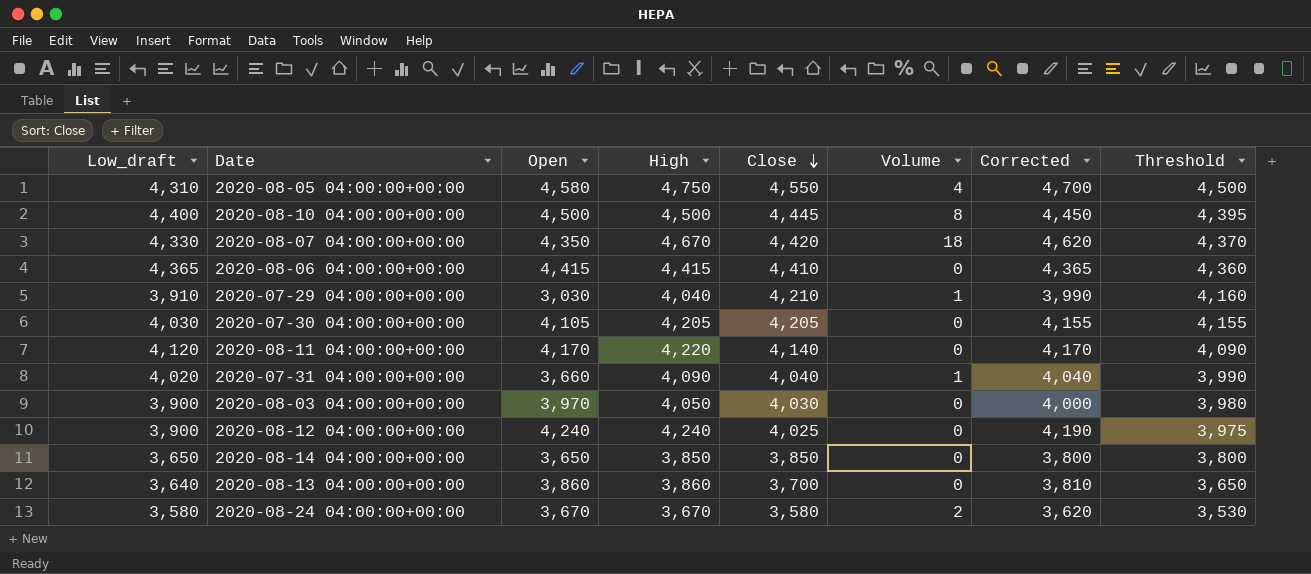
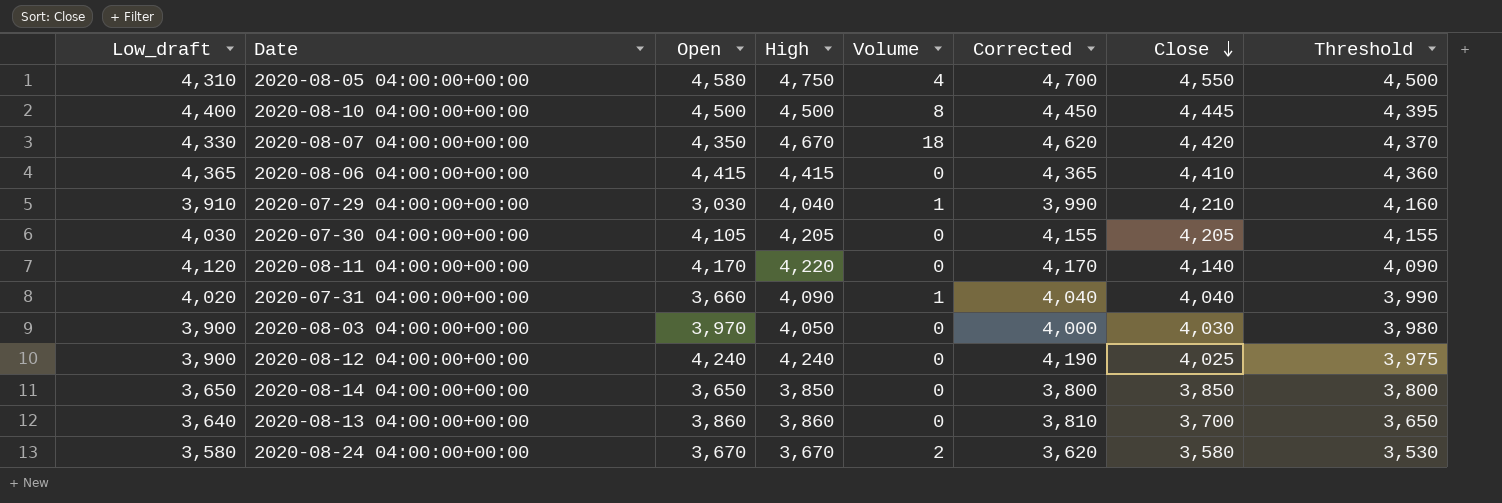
column Close | position: 5 -> 7

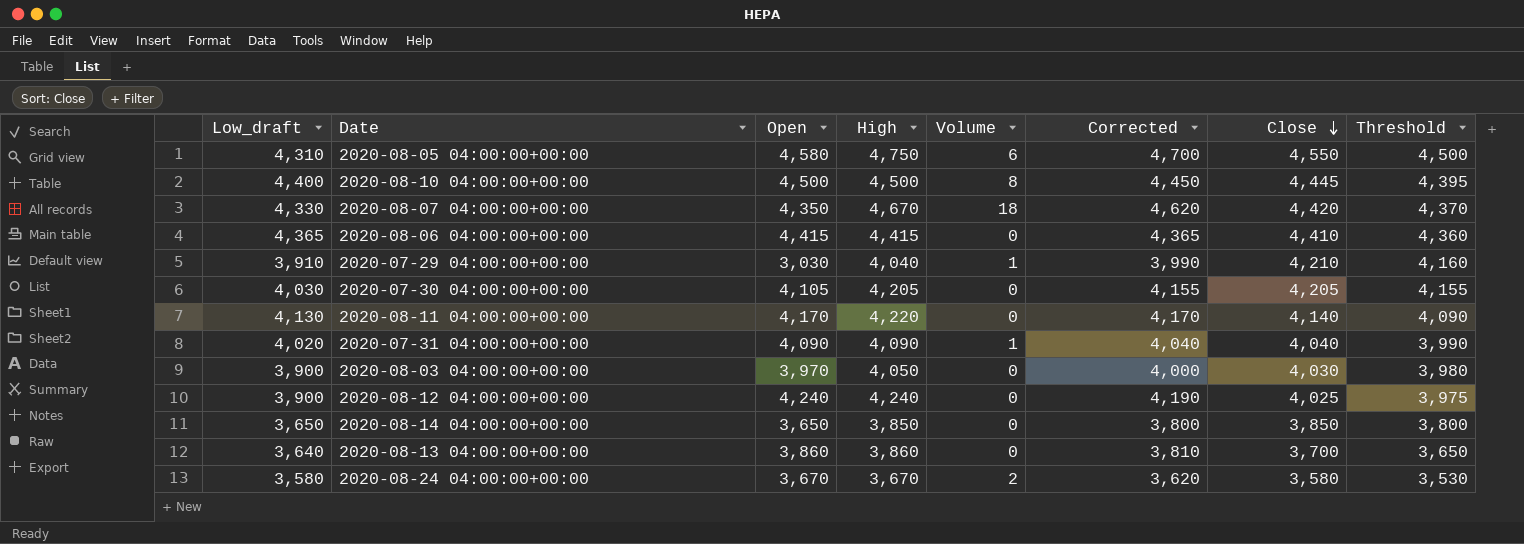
2020-08-05 04:00:00+00:00 | Volume: 4 -> 6
2020-08-11 04:00:00+00:00 | Low_draft: 4,120 -> 4,130
2020-07-31 04:00:00+00:00 | Open: 3,660 -> 4,090

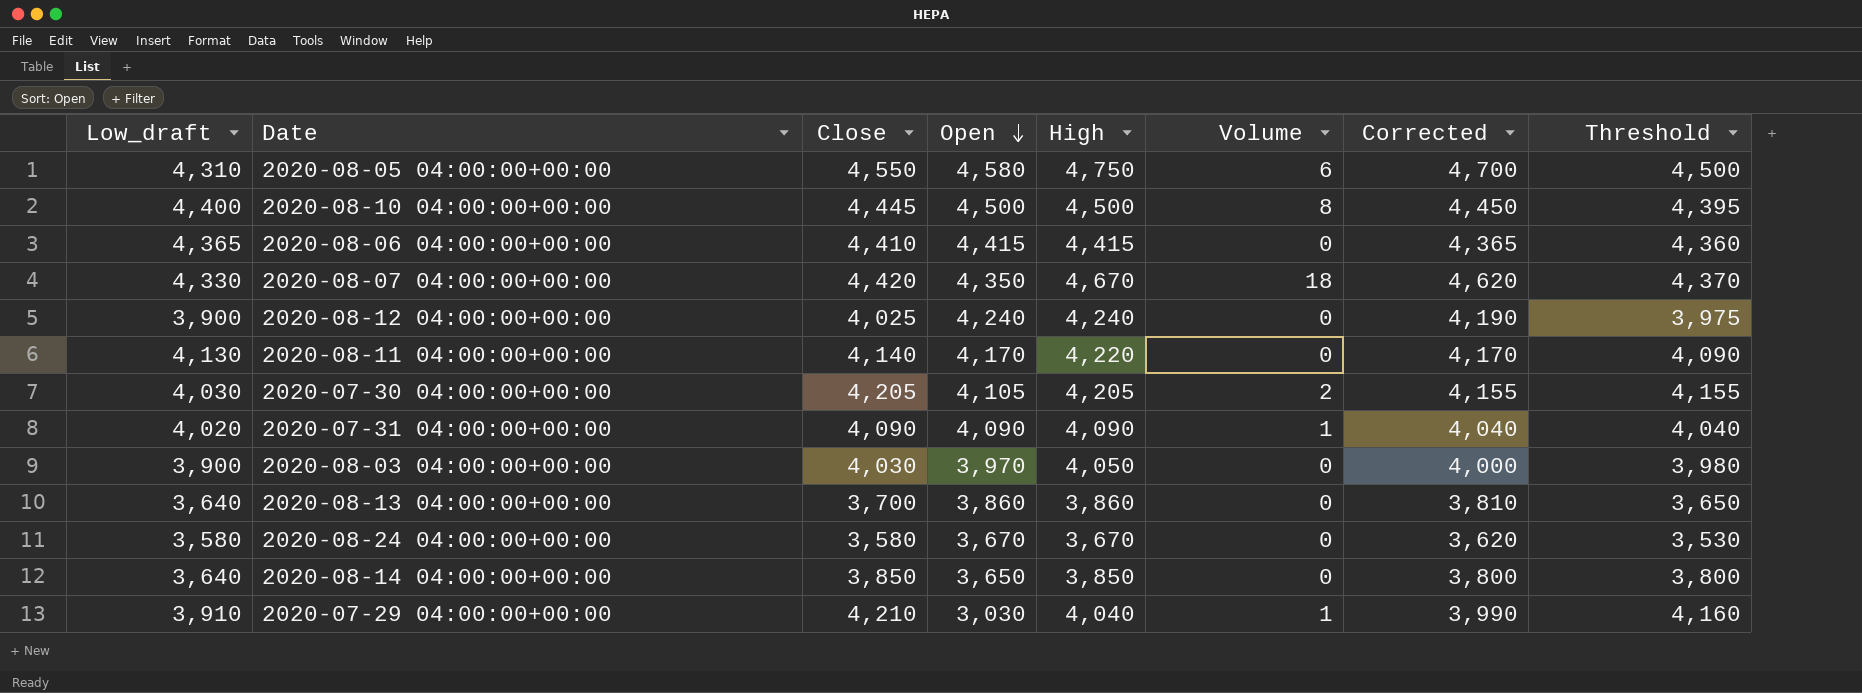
row order: Close descending -> Open descending
column Close | position: 7 -> 3
2020-07-30 04:00:00+00:00 | Volume: 0 -> 2
2020-07-31 04:00:00+00:00 | Close: 4,040 -> 4,090
2020-07-31 04:00:00+00:00 | Threshold: 3,990 -> 4,040
2020-08-24 04:00:00+00:00 | Volume: 2 -> 0
2020-08-14 04:00:00+00:00 | Low_draft: 3,650 -> 3,640

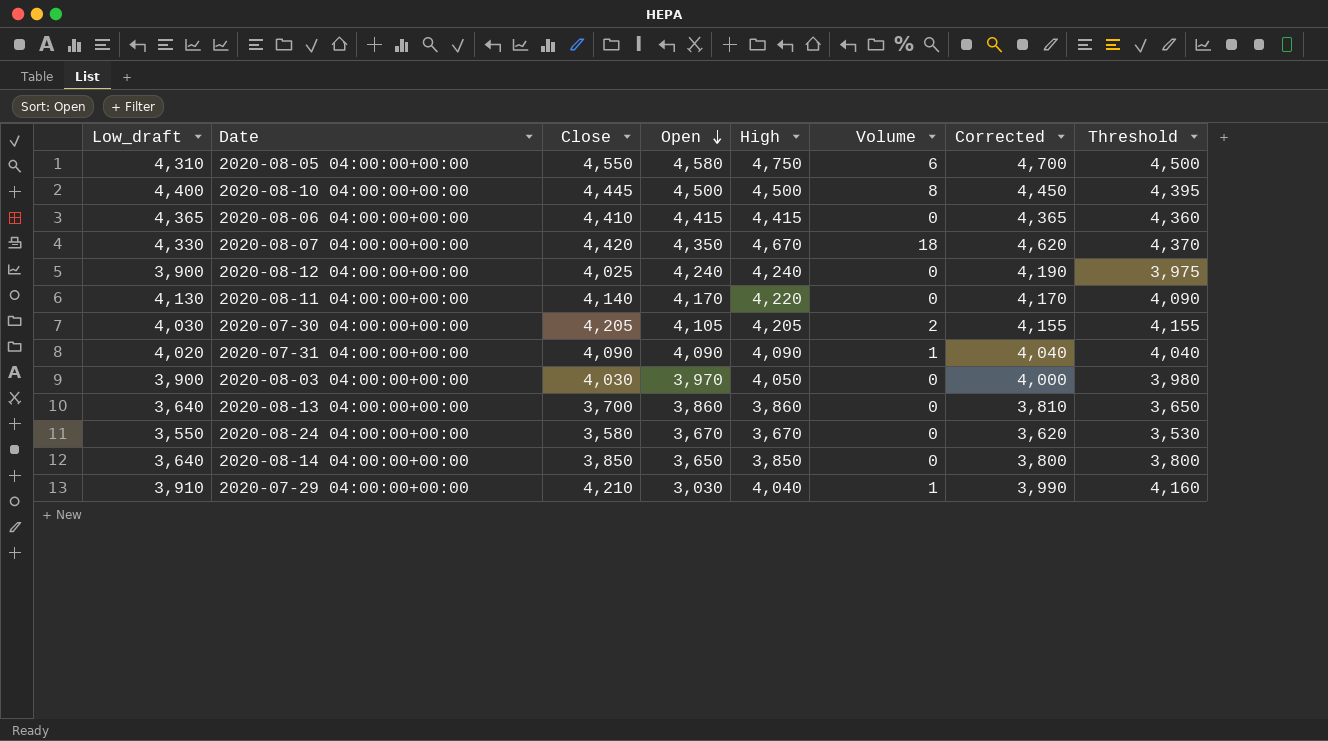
2020-08-24 04:00:00+00:00 | Low_draft: 3,580 -> 3,550

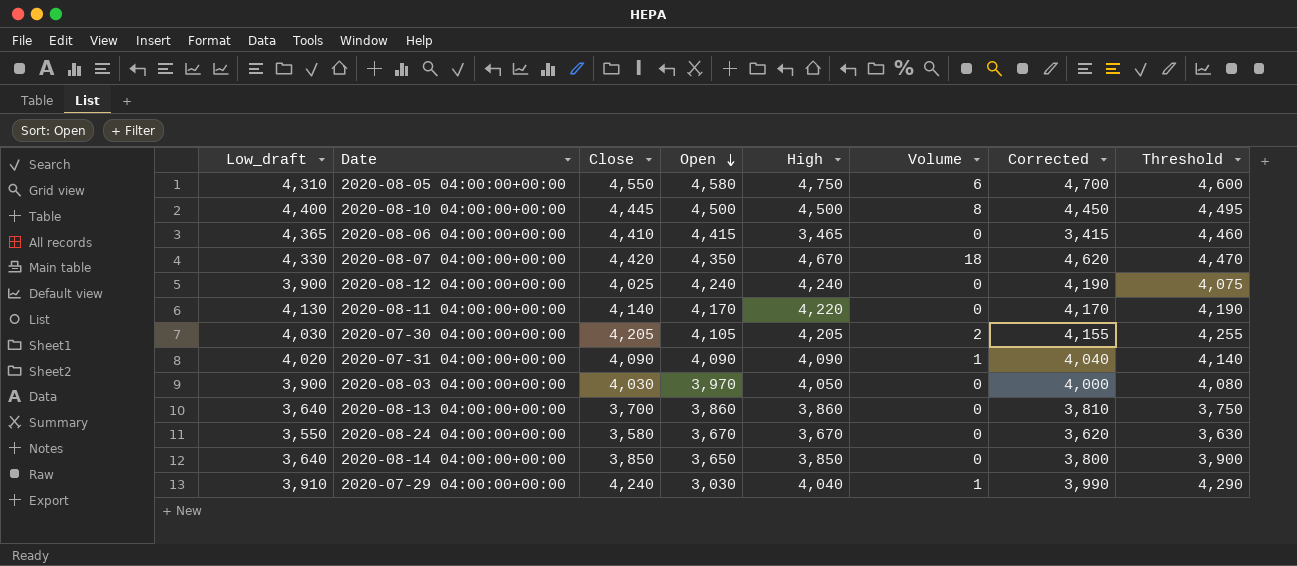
column Threshold | formula: [Close] - 50 -> [Close] + 50
2020-08-06 04:00:00+00:00 | High: 4,415 -> 3,465
2020-08-06 04:00:00+00:00 | Corrected: 4,365 -> 3,415
2020-07-29 04:00:00+00:00 | Close: 4,210 -> 4,240

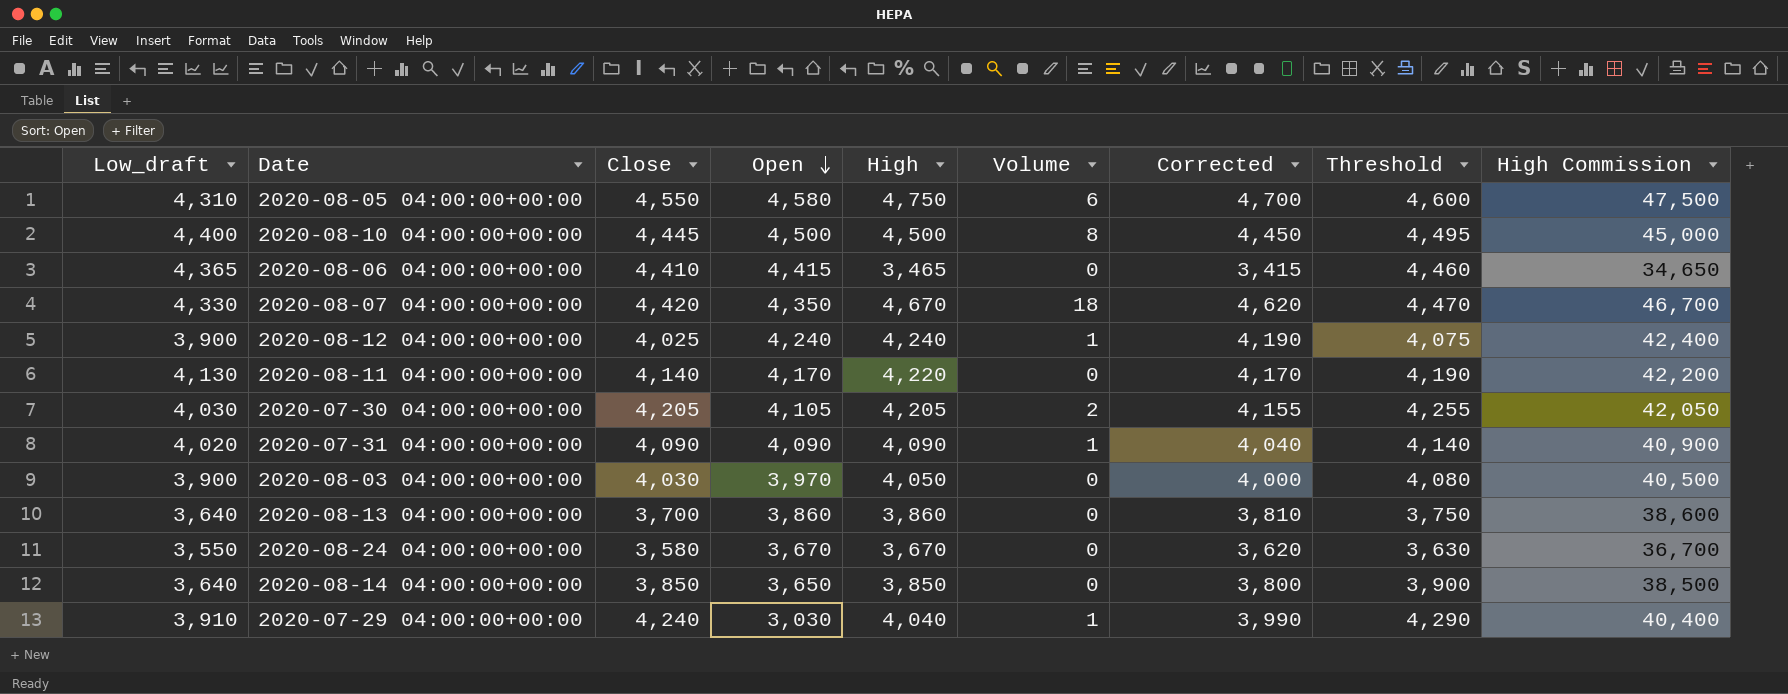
column High Commission | formula: none -> [High] * 10
2020-08-12 04:00:00+00:00 | Volume: 0 -> 1

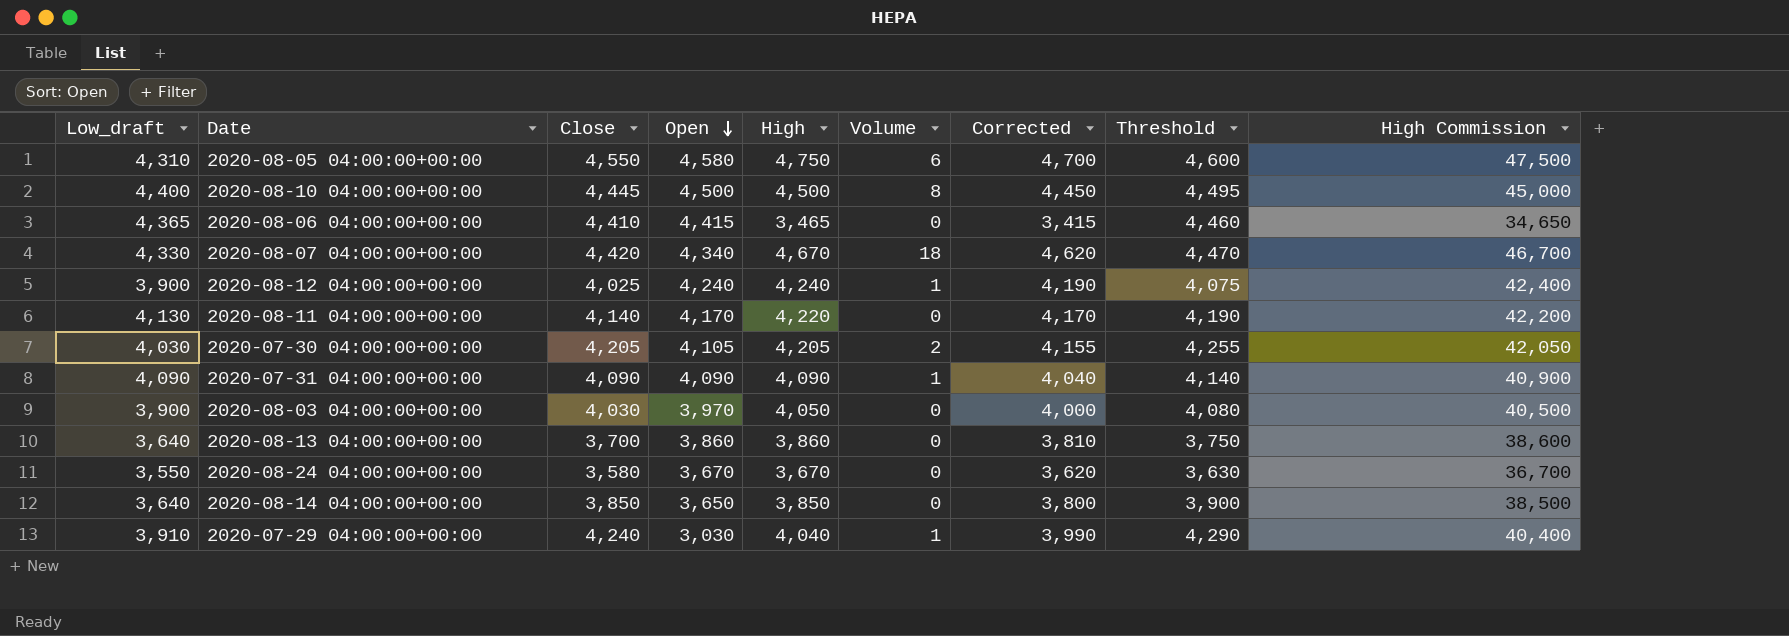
2020-08-07 04:00:00+00:00 | Open: 4,350 -> 4,340
2020-07-31 04:00:00+00:00 | Low_draft: 4,020 -> 4,090

